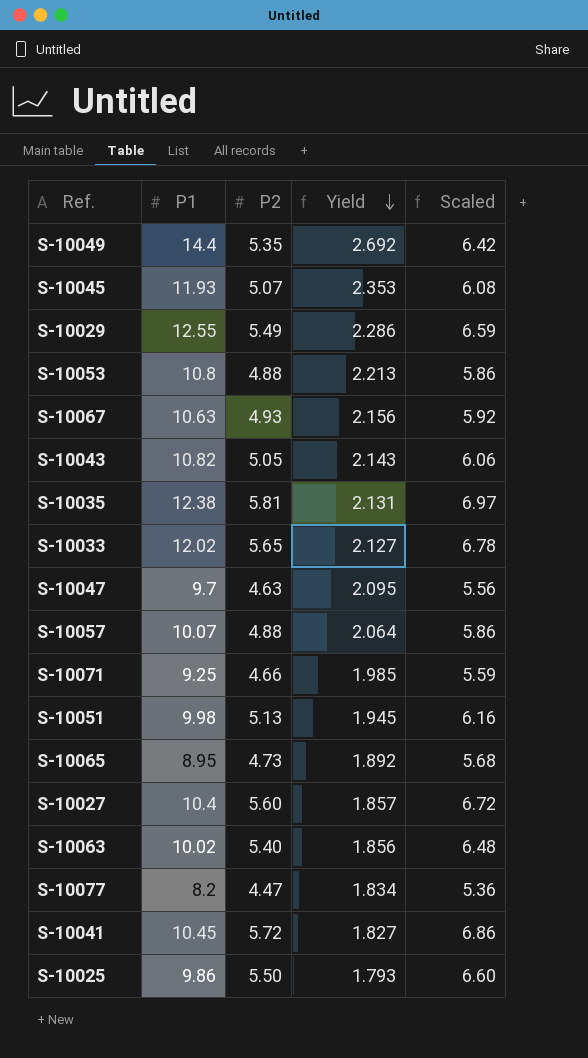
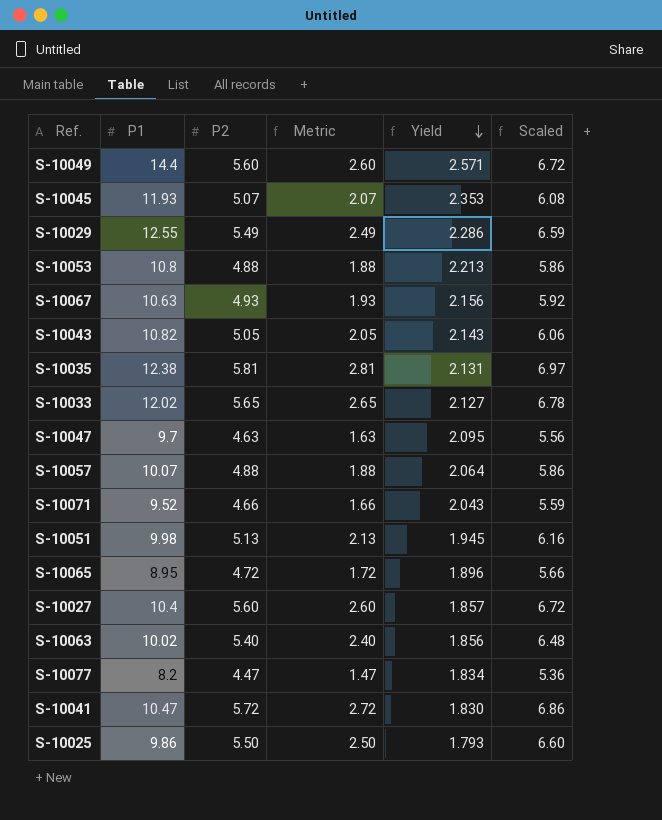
column Metric | formula: none -> [P2] - 3
S-10049 | P2: 5.35 -> 5.60
S-10049 | Yield: 2.692 -> 2.571
S-10049 | Scaled: 6.42 -> 6.72
S-10071 | P1: 9.25 -> 9.52
S-10071 | Yield: 1.985 -> 2.043
S-10065 | P2: 4.73 -> 4.72
S-10065 | Yield: 1.892 -> 1.896
S-10065 | Scaled: 5.68 -> 5.66
S-10041 | P1: 10.45 -> 10.47
S-10041 | Yield: 1.827 -> 1.830

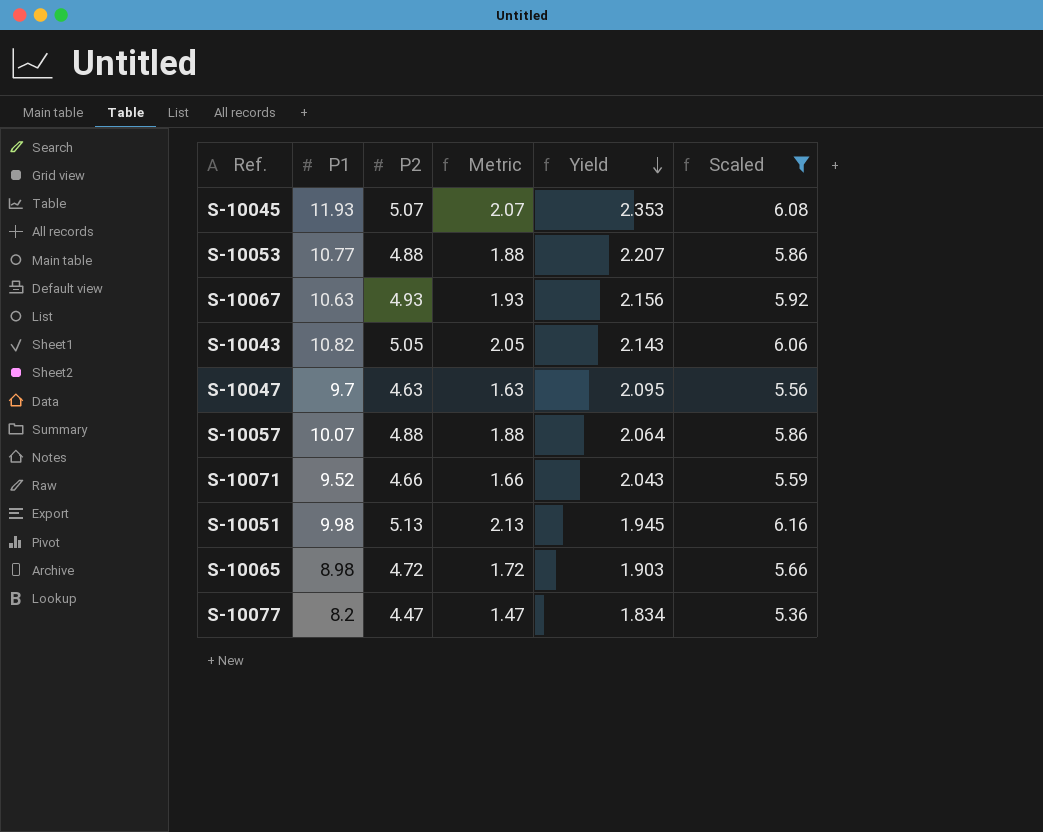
filter: none -> Scaled <= 6.16
S-10053 | P1: 10.8 -> 10.77
S-10053 | Yield: 2.213 -> 2.207
S-10065 | P1: 8.95 -> 8.98
S-10065 | Yield: 1.896 -> 1.903

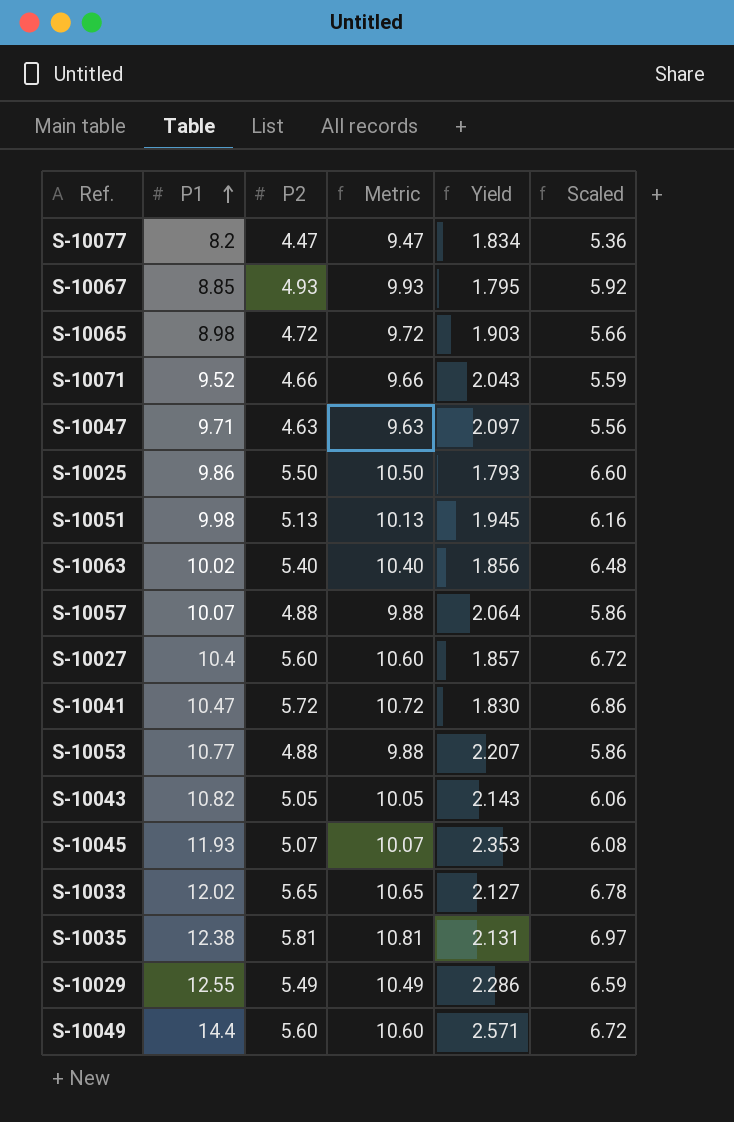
filter: Scaled <= 6.16 -> none
row order: Yield descending -> P1 ascending
column Metric | formula: [P2] - 3 -> [P2] + 5
S-10067 | P1: 10.63 -> 8.85
S-10067 | Yield: 2.156 -> 1.795
S-10047 | P1: 9.7 -> 9.71
S-10047 | Yield: 2.095 -> 2.097

